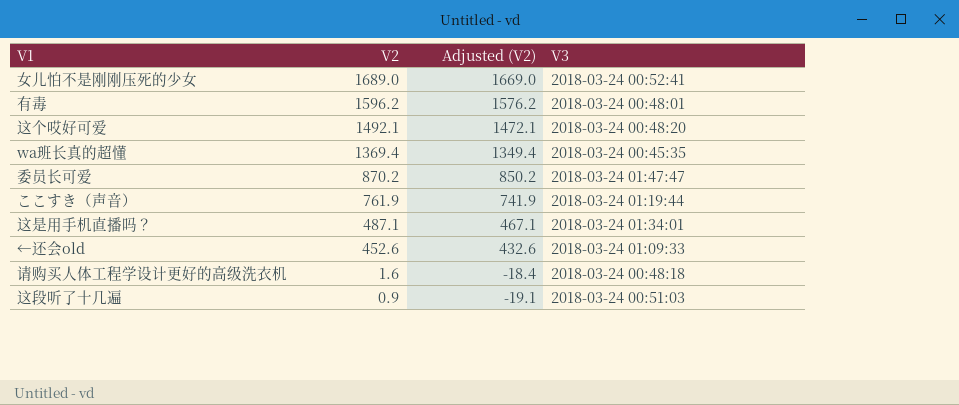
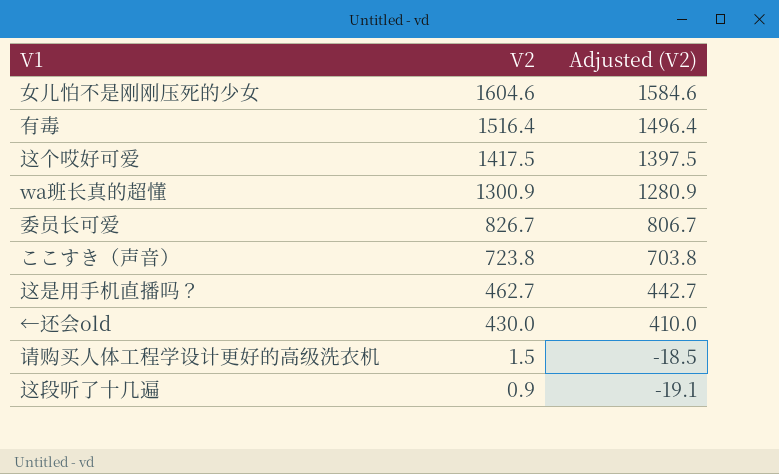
column V3 | position: 4 -> none
女儿怕不是刚刚压死的少女 | V2: 1689.0 -> 1604.6
女儿怕不是刚刚压死的少女 | Adjusted (V2): 1669.0 -> 1584.6
有毒 | V2: 1596.2 -> 1516.4
有毒 | Adjusted (V2): 1576.2 -> 1496.4
这个哎好可爱 | V2: 1492.1 -> 1417.5
这个哎好可爱 | Adjusted (V2): 1472.1 -> 1397.5
wa班长真的超懂 | V2: 1369.4 -> 1300.9
wa班长真的超懂 | Adjusted (V2): 1349.4 -> 1280.9
委员长可爱 | V2: 870.2 -> 826.7
委员长可爱 | Adjusted (V2): 850.2 -> 806.7
ここすき（声音） | V2: 761.9 -> 723.8
ここすき（声音） | Adjusted (V2): 741.9 -> 703.8
这是用手机直播吗？ | V2: 487.1 -> 462.7
这是用手机直播吗？ | Adjusted (V2): 467.1 -> 442.7
←还会old | V2: 452.6 -> 430.0
←还会old | Adjusted (V2): 432.6 -> 410.0
请购买人体工程学设计更好的高级洗衣机 | V2: 1.6 -> 1.5
请购买人体工程学设计更好的高级洗衣机 | Adjusted (V2): -18.4 -> -18.5

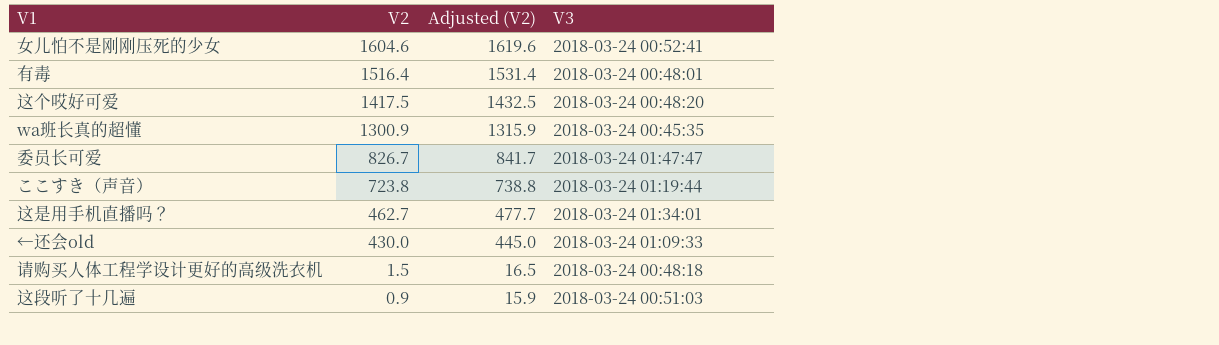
column Adjusted (V2) | formula: [V2] - 20 -> [V2] + 15
column V3 | position: none -> 4

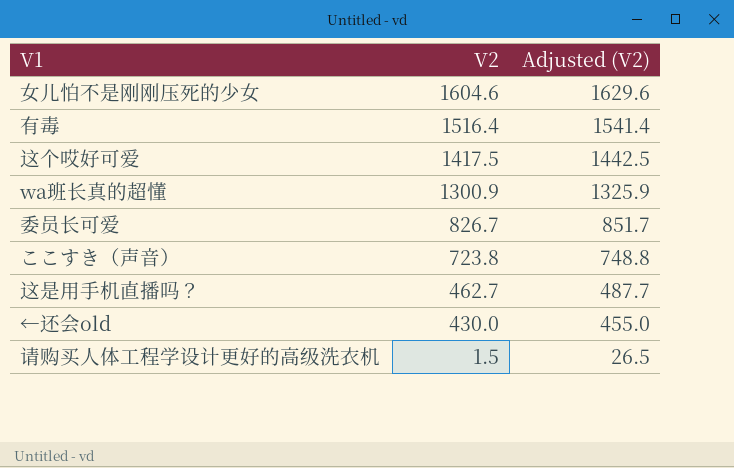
column V3 | position: 4 -> none
column Adjusted (V2) | formula: [V2] + 15 -> [V2] + 25
row 这段听了十几遍: 0.9 | 15.9 | 2018-03-24 00:51:03 -> none

